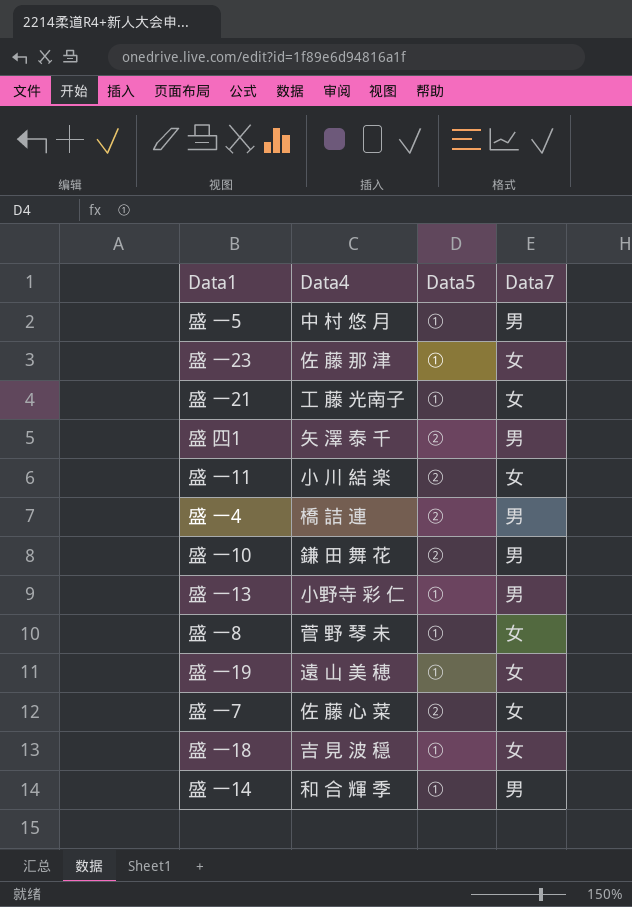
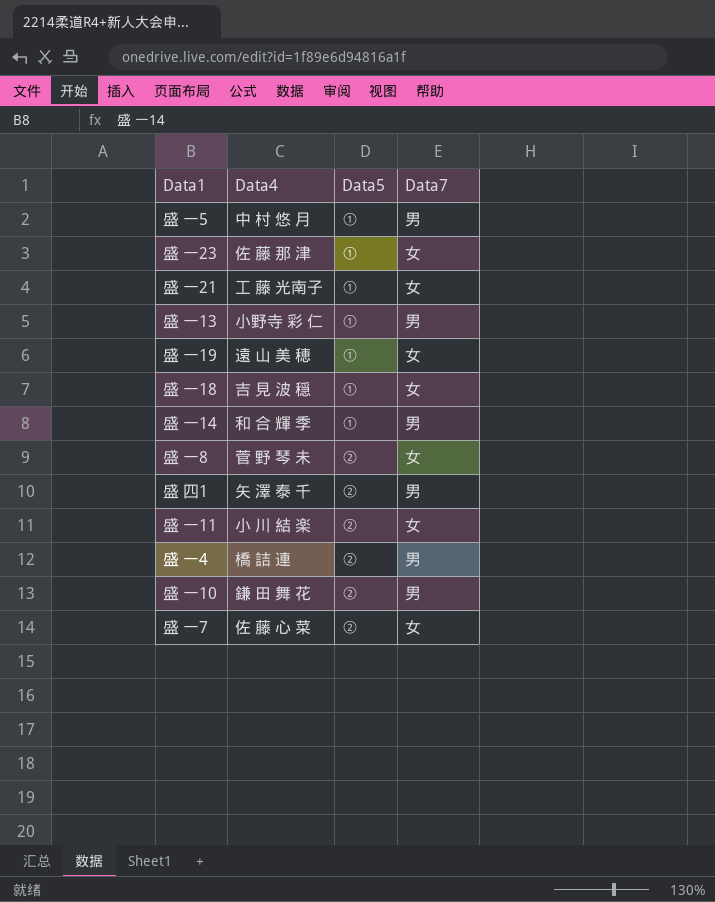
row order: none -> Data5 ascending
盛 一8 | Data5: ① -> ②

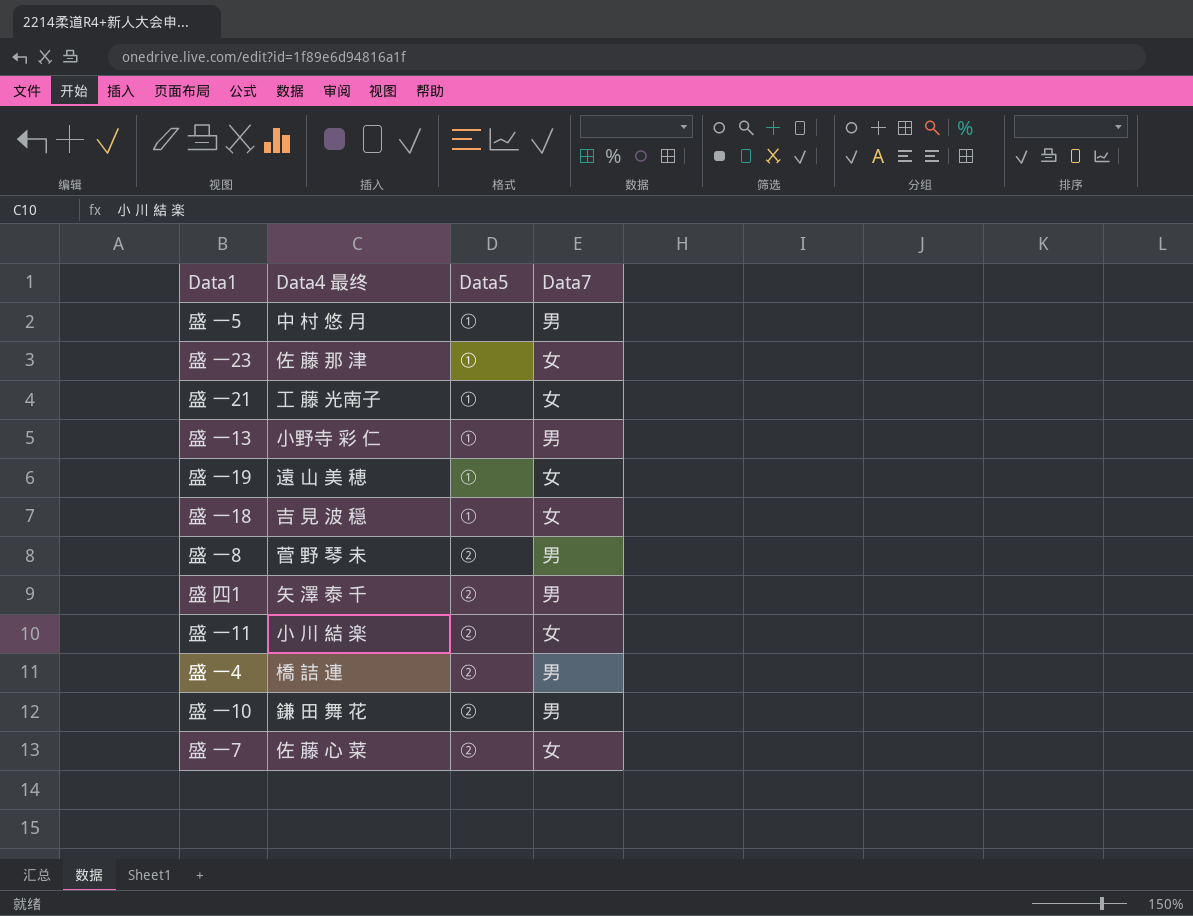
column name: Data4 -> Data4 最终
row 盛 一14: 和 合 輝 季 | ① | 男 -> none
盛 一8 | Data7: 女 -> 男

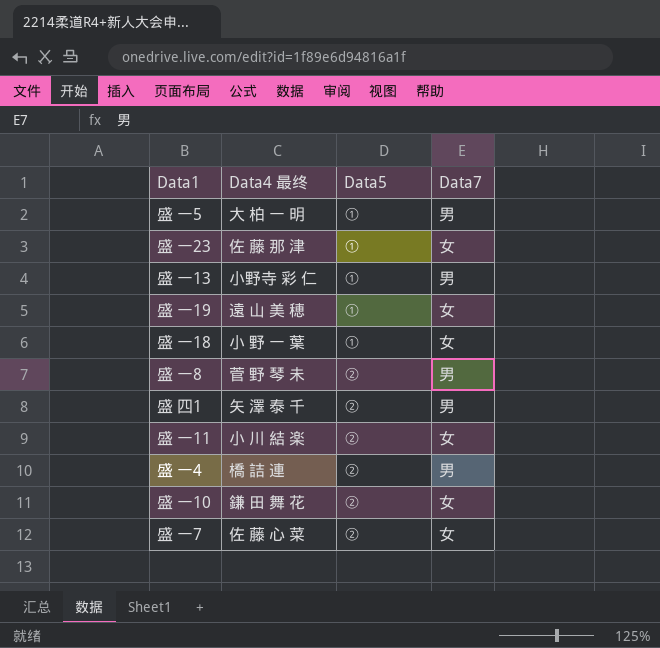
row 盛 一21: 工 藤 光南子 | ① | 女 -> none
盛 一5 | Data4 最终: 中 村 悠 月 -> 大 柏 一 明
盛 一18 | Data4 最终: 吉 見 波 穏 -> 小 野 一 葉
盛 一10 | Data7: 男 -> 女

